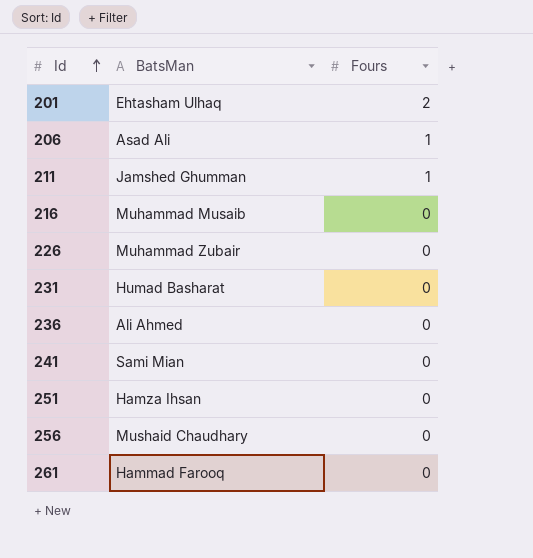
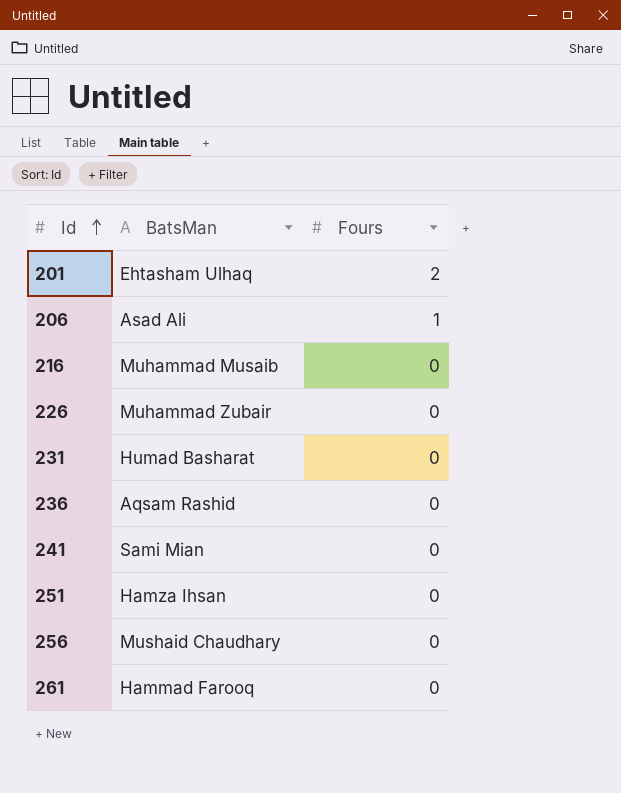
row 211: Jamshed Ghumman | 1 -> none
236 | BatsMan: Ali Ahmed -> Aqsam Rashid

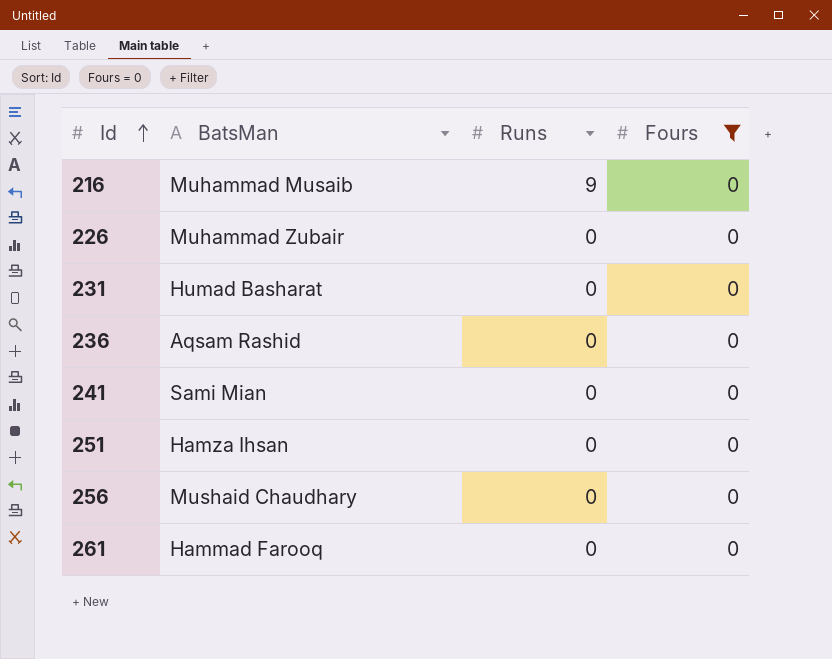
filter: none -> Fours = 0
column Runs | position: none -> 3

